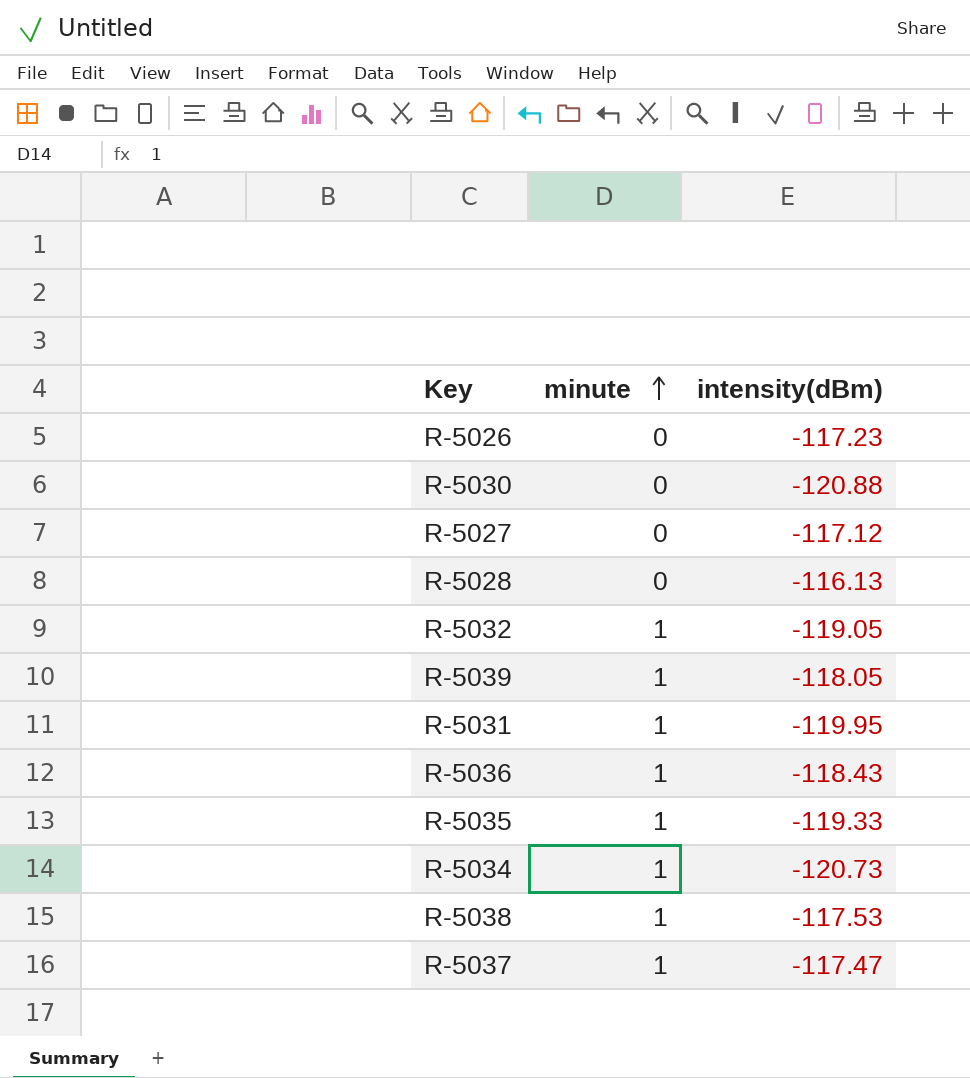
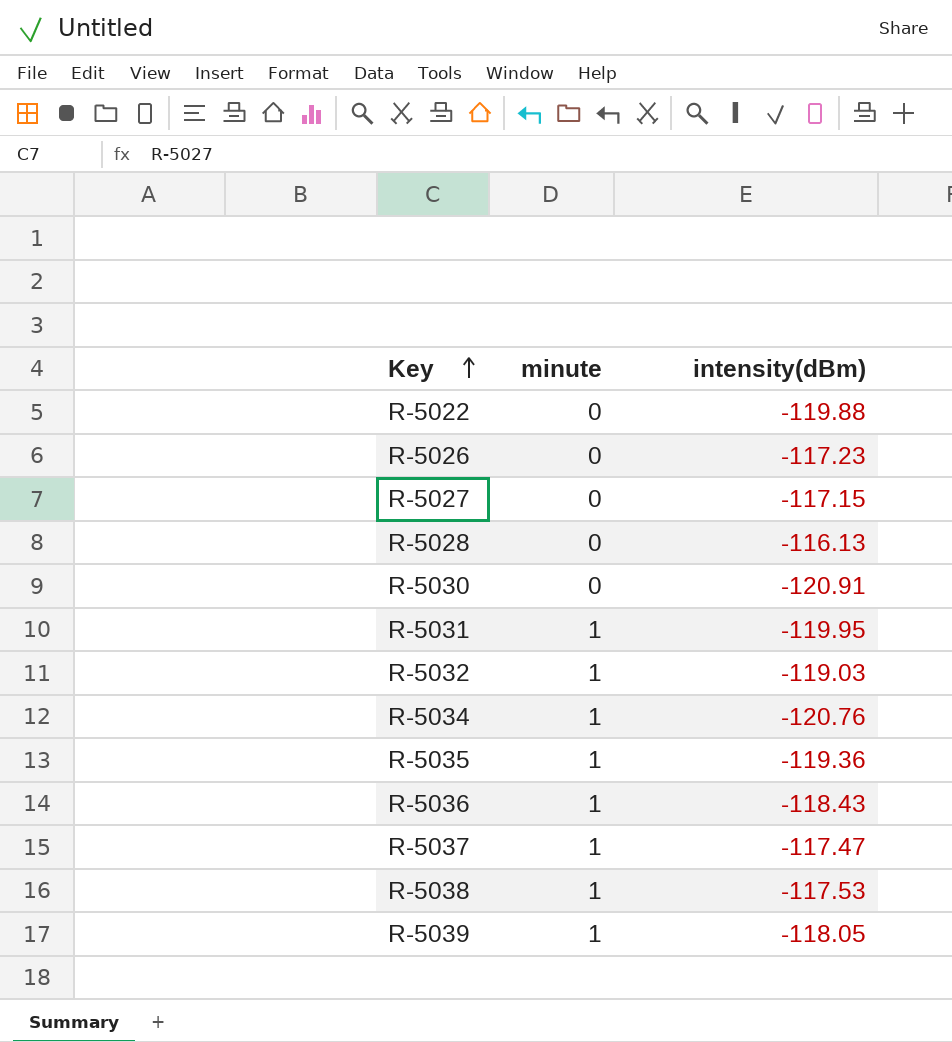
row order: minute ascending -> Key ascending
row R-5022: none -> 0 | -119.88
R-5027 | intensity(dBm): -117.12 -> -117.15
R-5030 | intensity(dBm): -120.88 -> -120.91
R-5032 | intensity(dBm): -119.05 -> -119.03
R-5034 | intensity(dBm): -120.73 -> -120.76
R-5035 | intensity(dBm): -119.33 -> -119.36

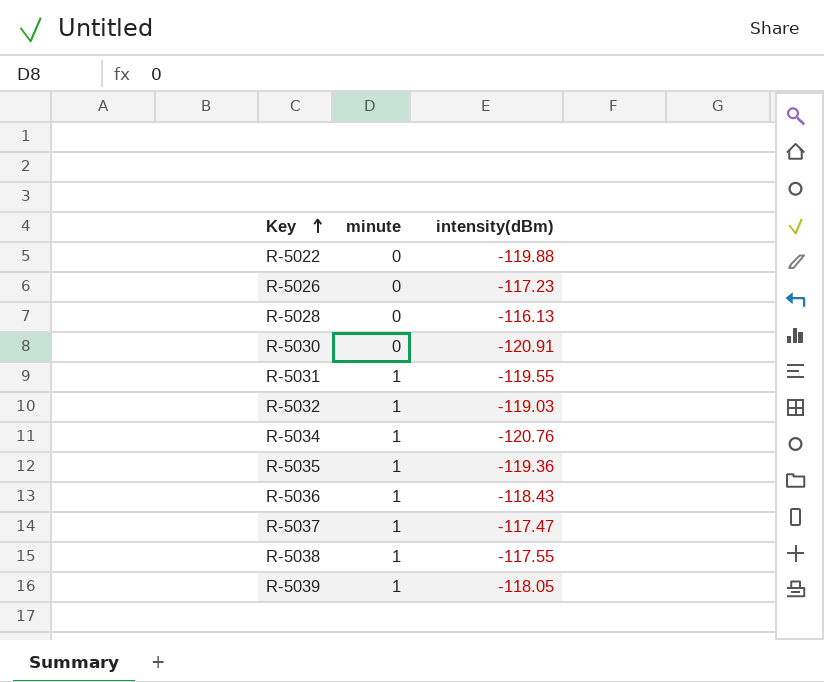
row R-5027: 0 | -117.15 -> none
R-5031 | intensity(dBm): -119.95 -> -119.55
R-5038 | intensity(dBm): -117.53 -> -117.55

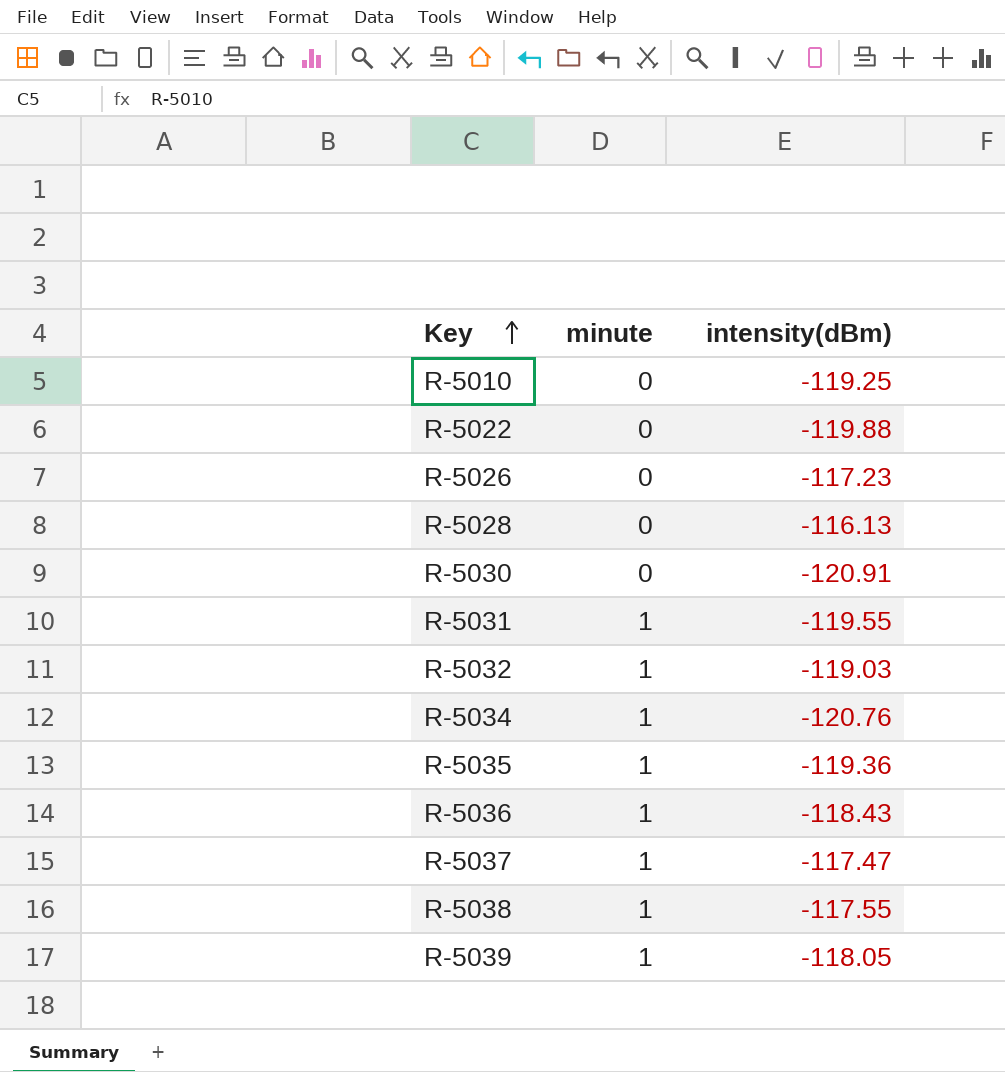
row R-5010: none -> 0 | -119.25

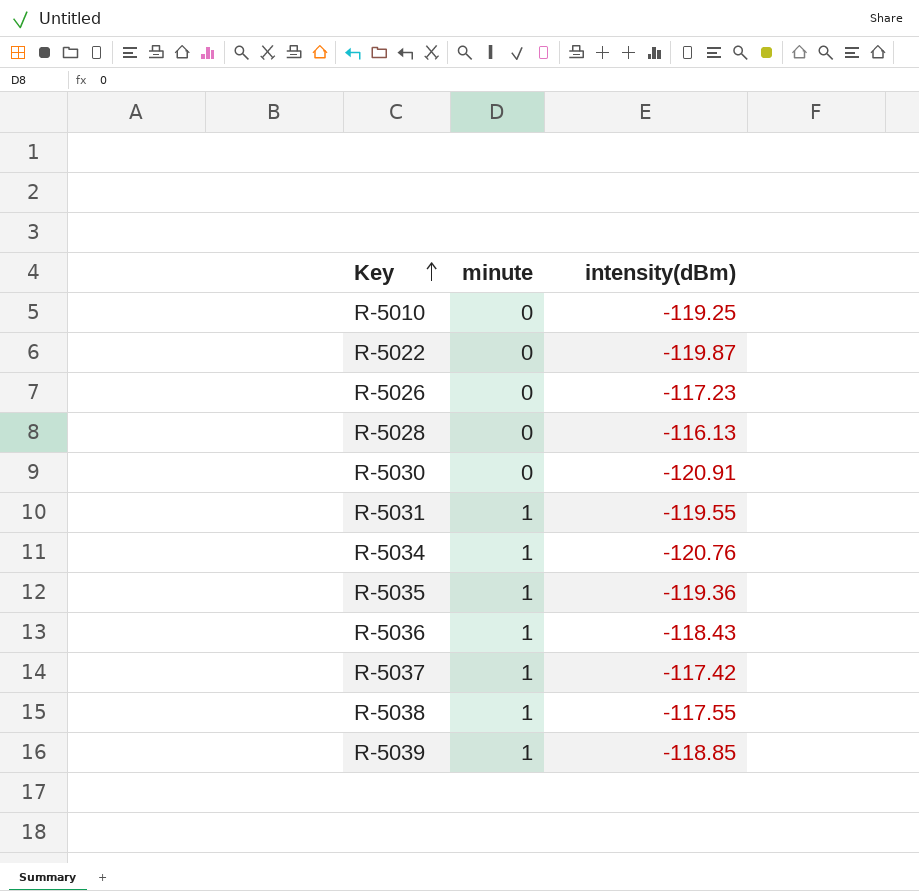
row R-5032: 1 | -119.03 -> none
R-5022 | intensity(dBm): -119.88 -> -119.87
R-5037 | intensity(dBm): -117.47 -> -117.42
R-5039 | intensity(dBm): -118.05 -> -118.85

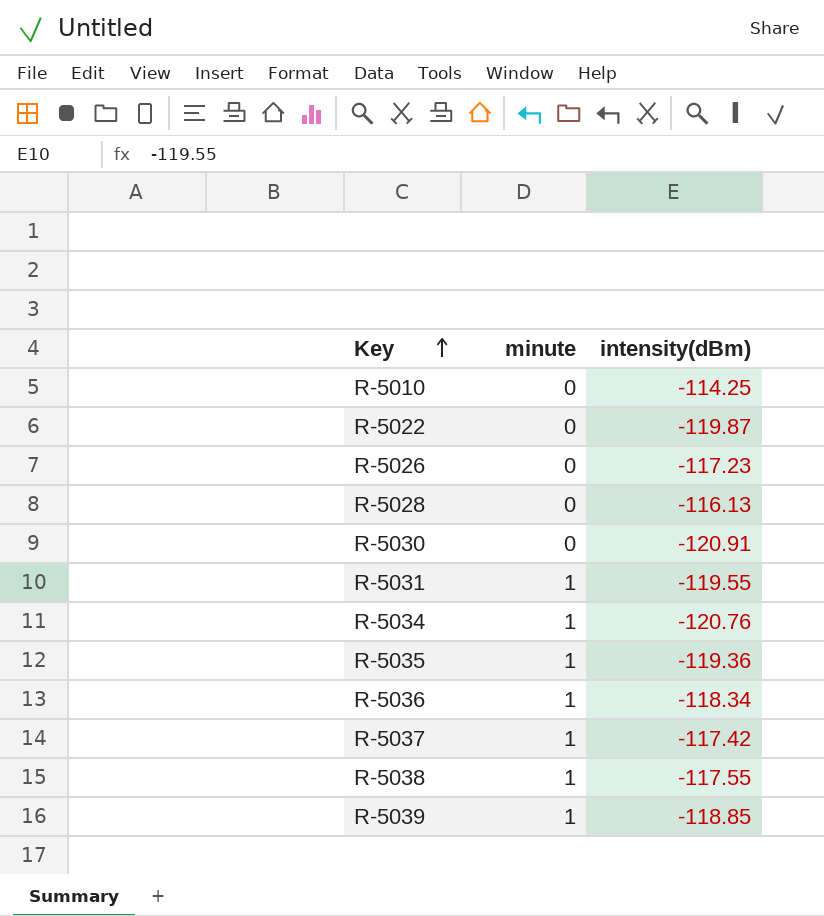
R-5010 | intensity(dBm): -119.25 -> -114.25
R-5036 | intensity(dBm): -118.43 -> -118.34

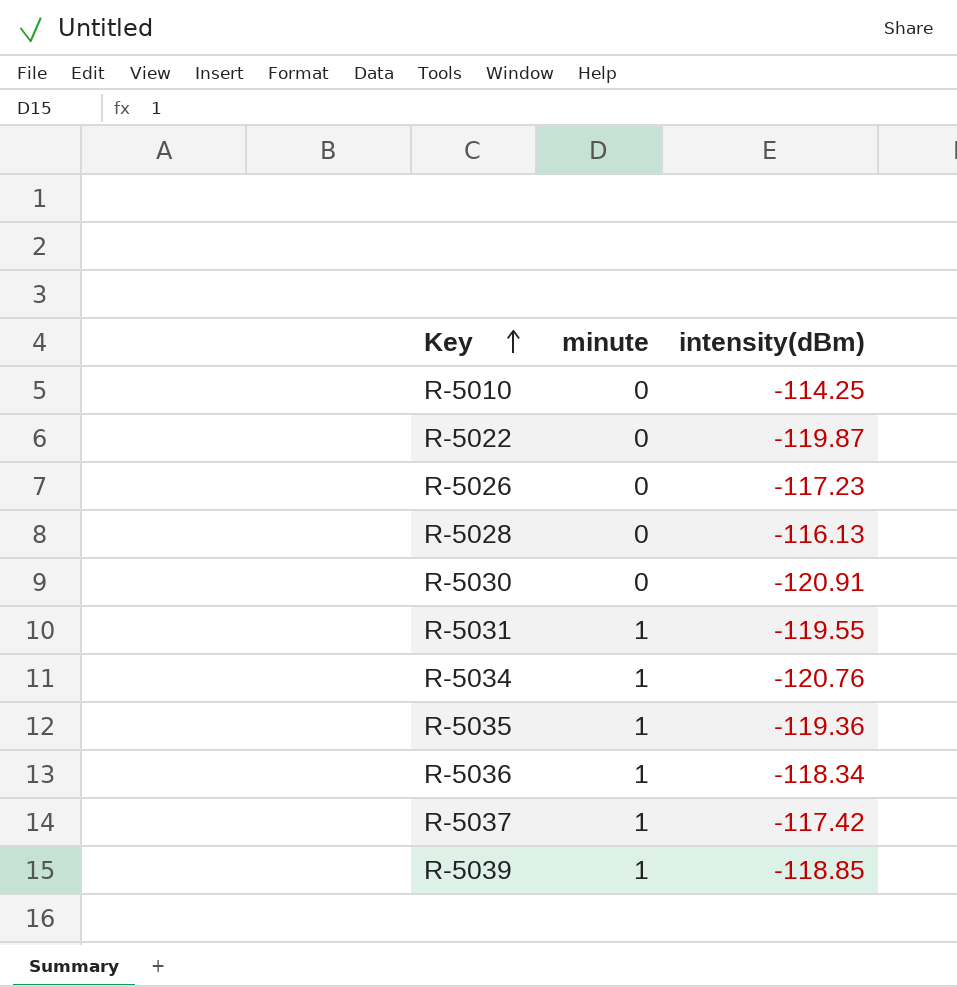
row R-5038: 1 | -117.55 -> none

